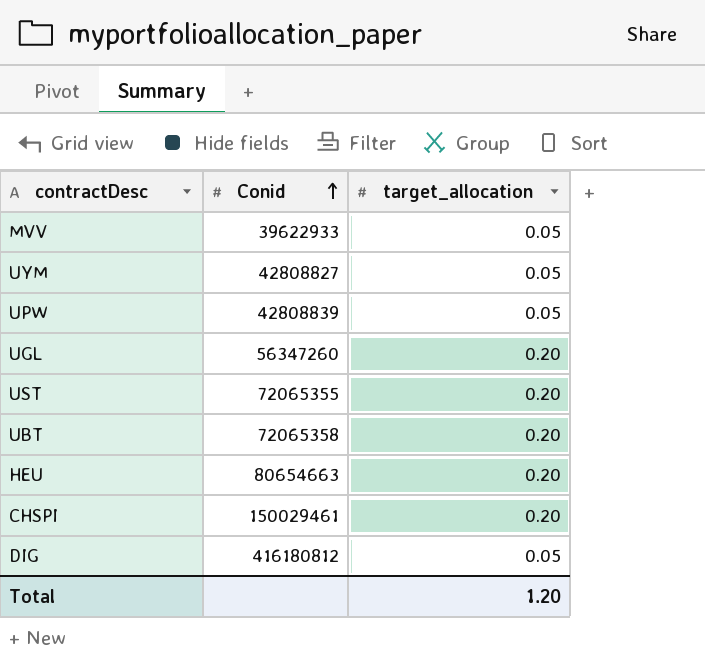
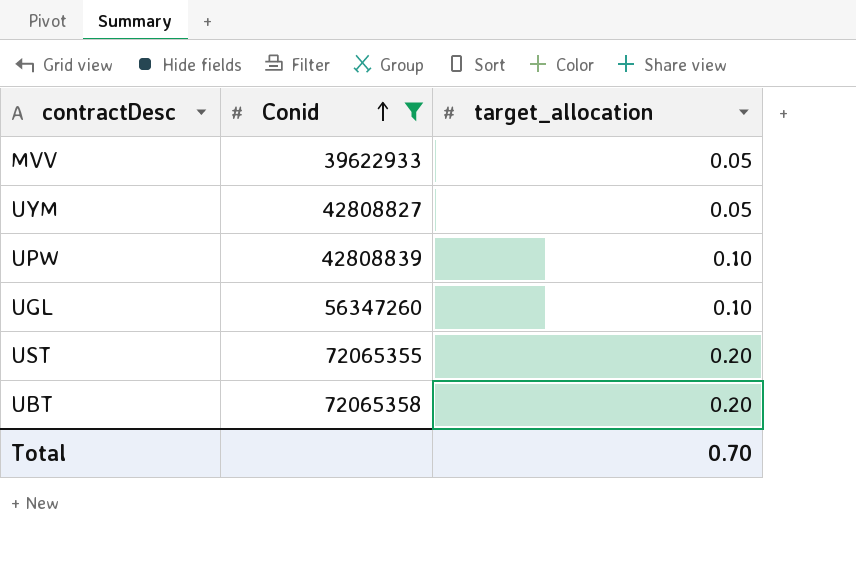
filter: none -> Conid <= 72065358
UPW | target_allocation: 0.05 -> 0.10
UGL | target_allocation: 0.20 -> 0.10
Total | target_allocation: 1.20 -> 0.70

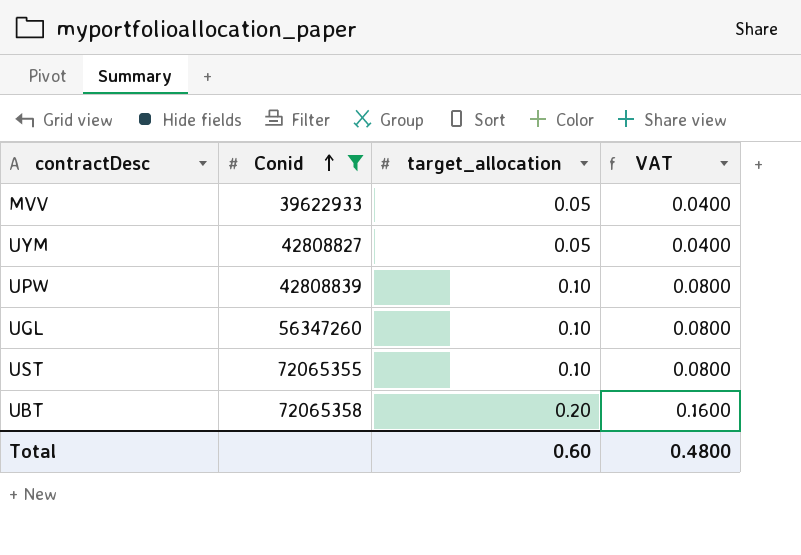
column VAT | formula: none -> [target_allocation] * 0.8
UST | target_allocation: 0.20 -> 0.10
Total | target_allocation: 0.70 -> 0.60

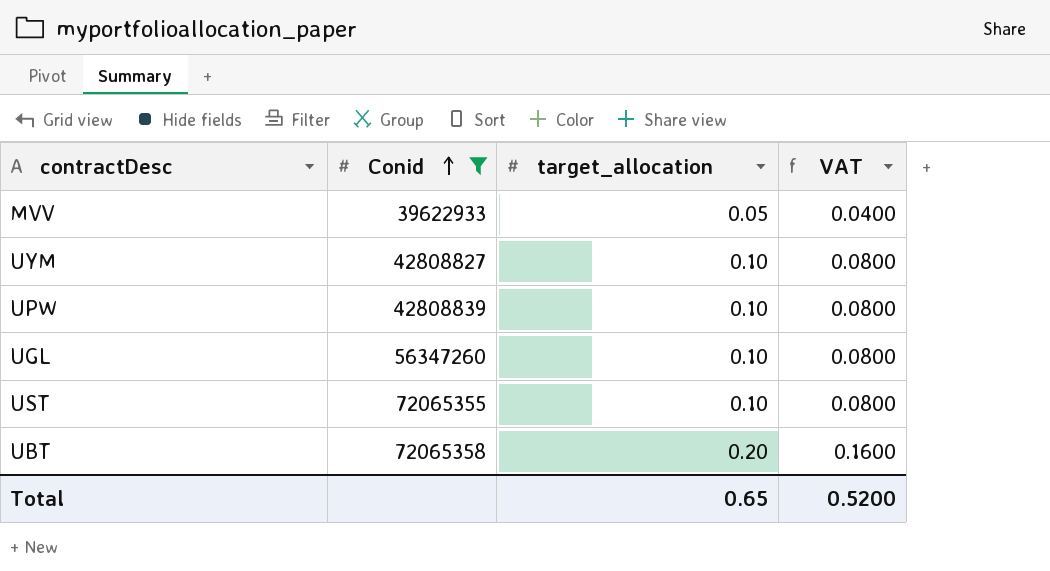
UYM | target_allocation: 0.05 -> 0.10
UYM | VAT: 0.0400 -> 0.0800
Total | target_allocation: 0.60 -> 0.65
Total | VAT: 0.4800 -> 0.5200

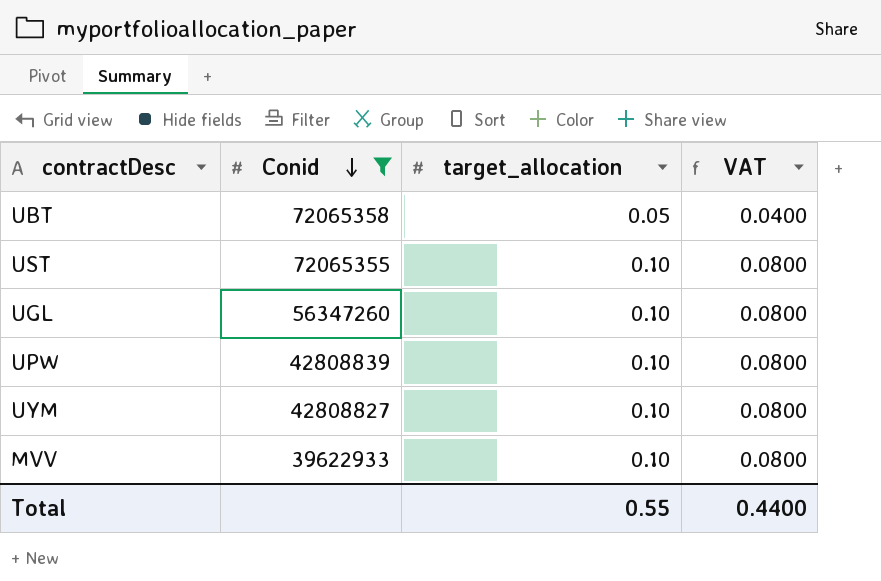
row order: Conid ascending -> Conid descending
UBT | target_allocation: 0.20 -> 0.05
UBT | VAT: 0.1600 -> 0.0400
MVV | target_allocation: 0.05 -> 0.10
MVV | VAT: 0.0400 -> 0.0800
Total | target_allocation: 0.65 -> 0.55
Total | VAT: 0.5200 -> 0.4400

